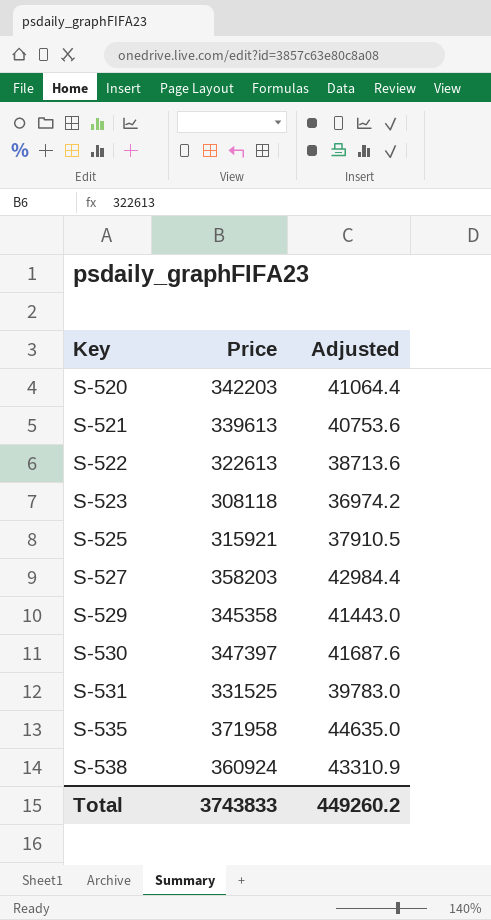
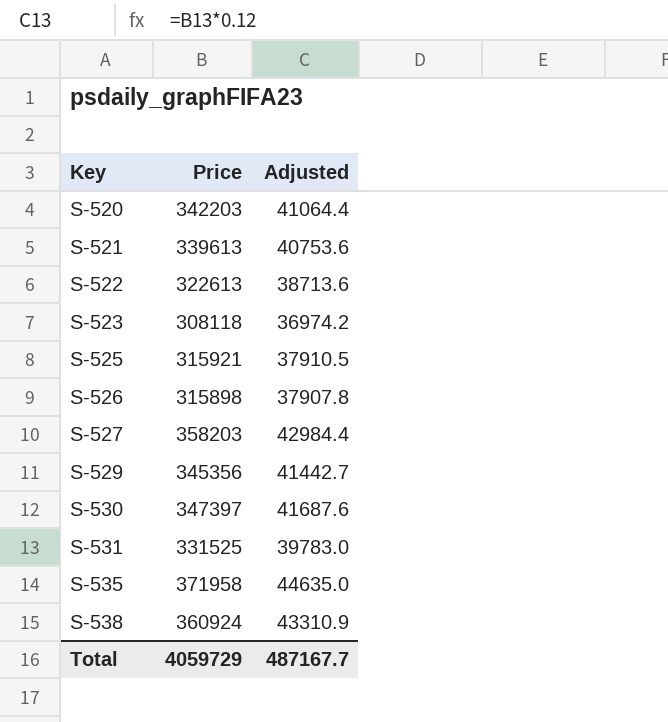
row S-526: none -> 315898 | 37907.8
S-529 | Price: 345358 -> 345356
S-529 | Adjusted: 41443.0 -> 41442.7
Total | Price: 3743833 -> 4059729
Total | Adjusted: 449260.2 -> 487167.7

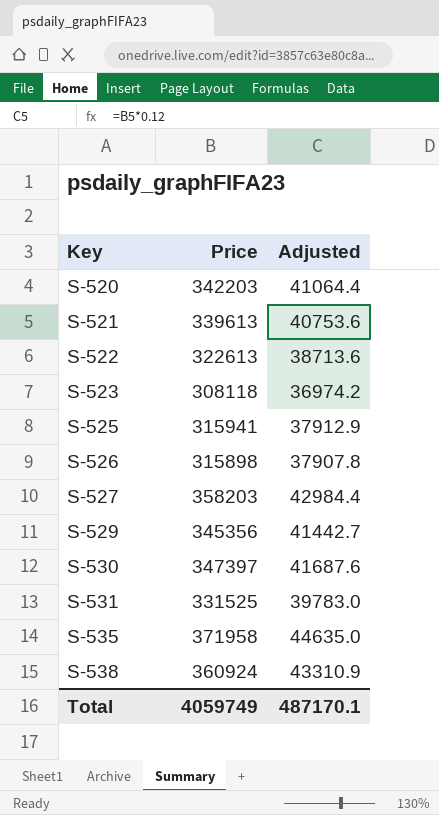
S-525 | Price: 315921 -> 315941
S-525 | Adjusted: 37910.5 -> 37912.9
Total | Price: 4059729 -> 4059749
Total | Adjusted: 487167.7 -> 487170.1

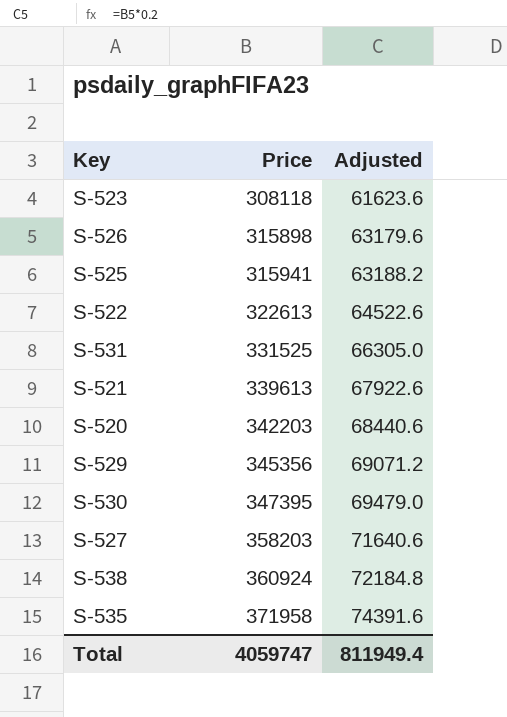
row order: Key ascending -> Price ascending
column Adjusted | formula: [Price] * 0.12 -> [Price] * 0.2
S-530 | Price: 347397 -> 347395
Total | Price: 4059749 -> 4059747
Total | Adjusted: 487170.1 -> 811949.4

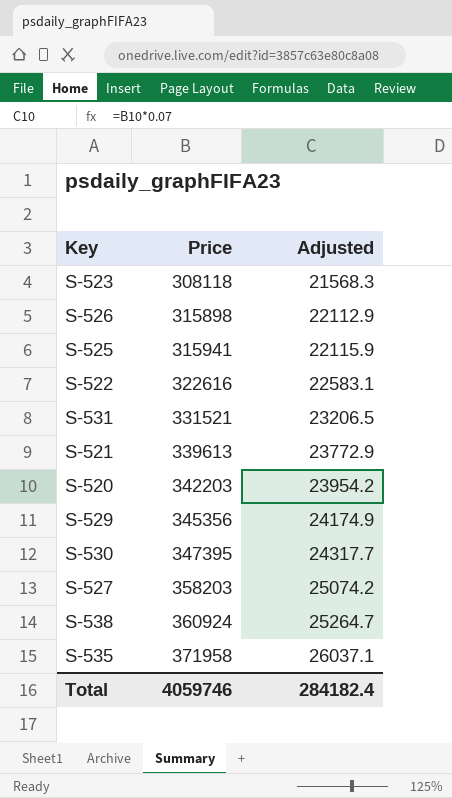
column Adjusted | formula: [Price] * 0.2 -> [Price] * 0.07
S-522 | Price: 322613 -> 322616
S-531 | Price: 331525 -> 331521
Total | Price: 4059747 -> 4059746
Total | Adjusted: 811949.4 -> 284182.4

